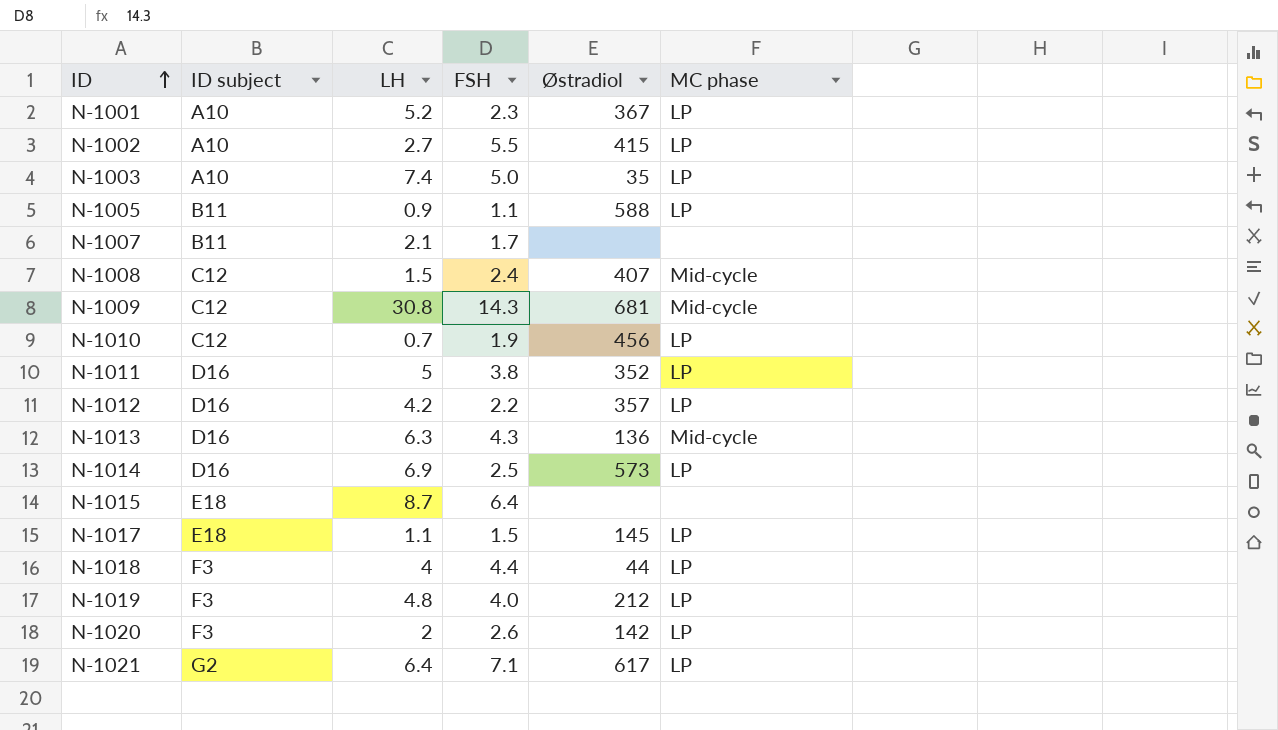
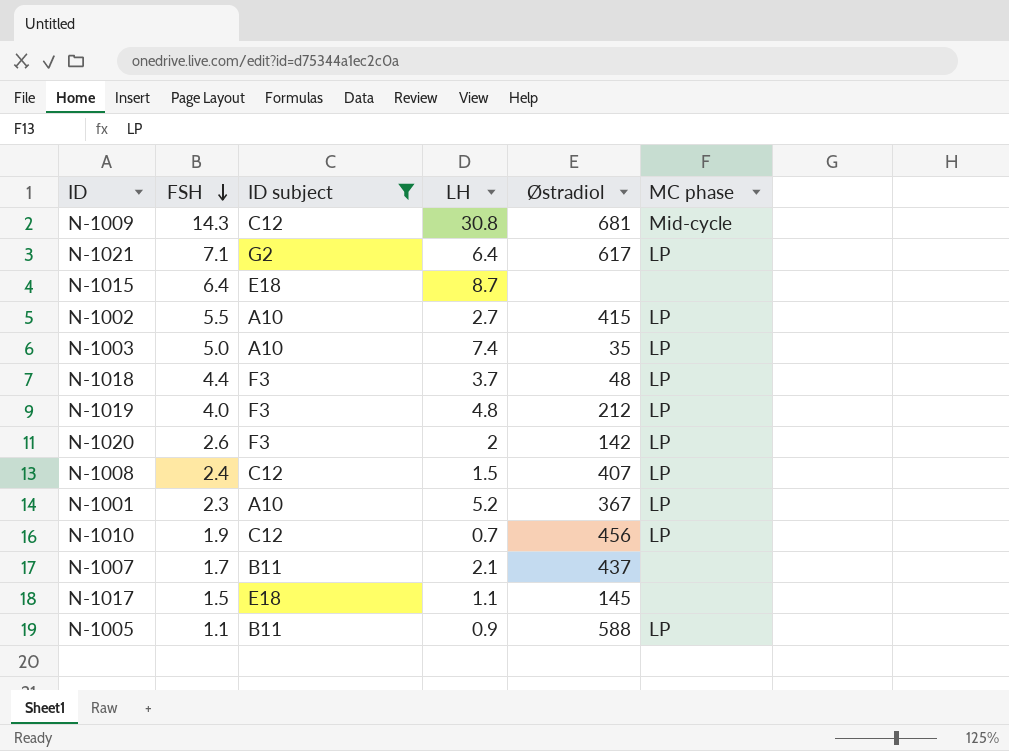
filter: none -> ID subject != D16
row order: ID ascending -> FSH descending
column FSH | position: 4 -> 2
N-1018 | LH: 4 -> 3.7
N-1018 | Østradiol: 44 -> 48
N-1008 | MC phase: Mid-cycle -> LP
N-1007 | Østradiol: none -> 437
N-1017 | MC phase: LP -> none

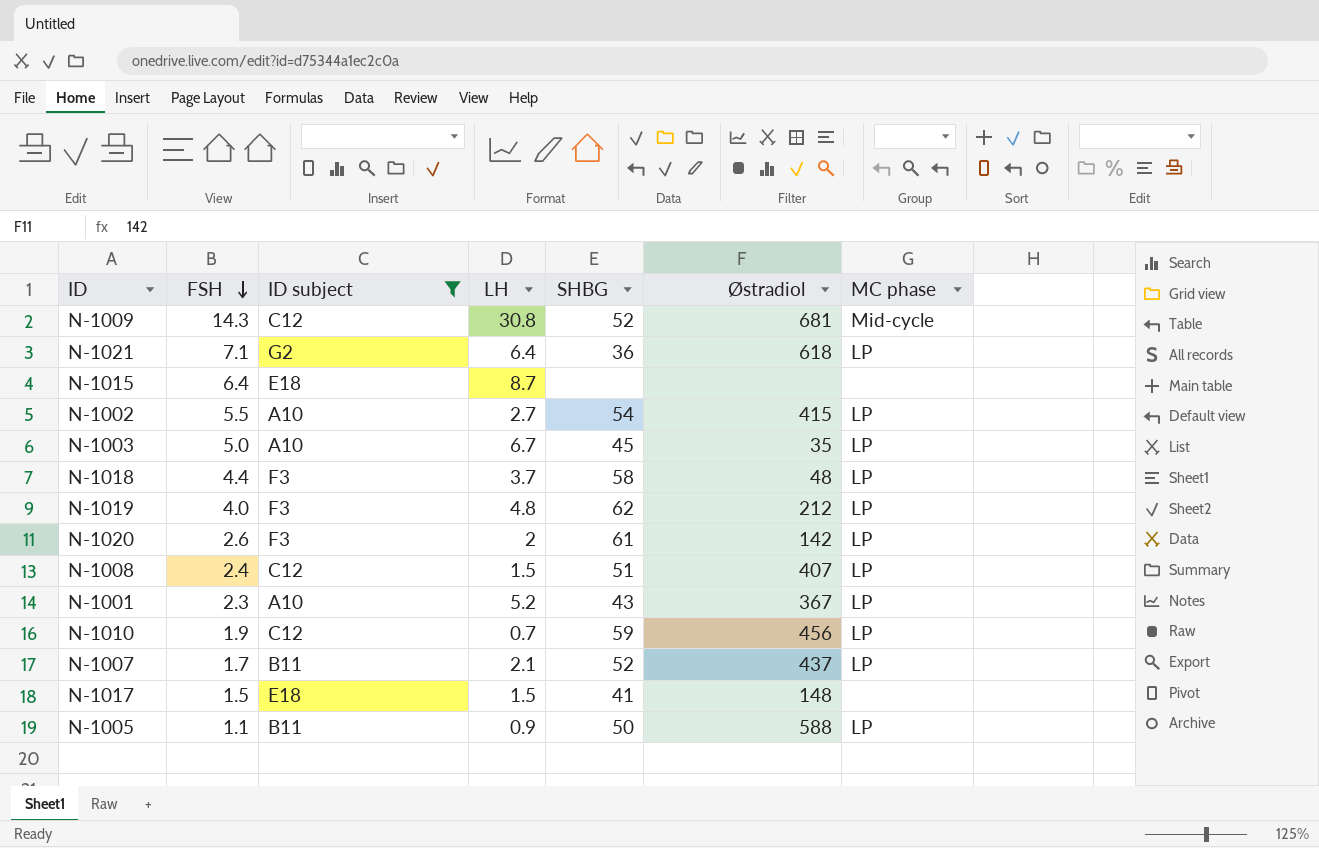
column SHBG | position: none -> 5
N-1021 | Østradiol: 617 -> 618
N-1003 | LH: 7.4 -> 6.7
N-1007 | MC phase: none -> LP
N-1017 | LH: 1.1 -> 1.5
N-1017 | Østradiol: 145 -> 148

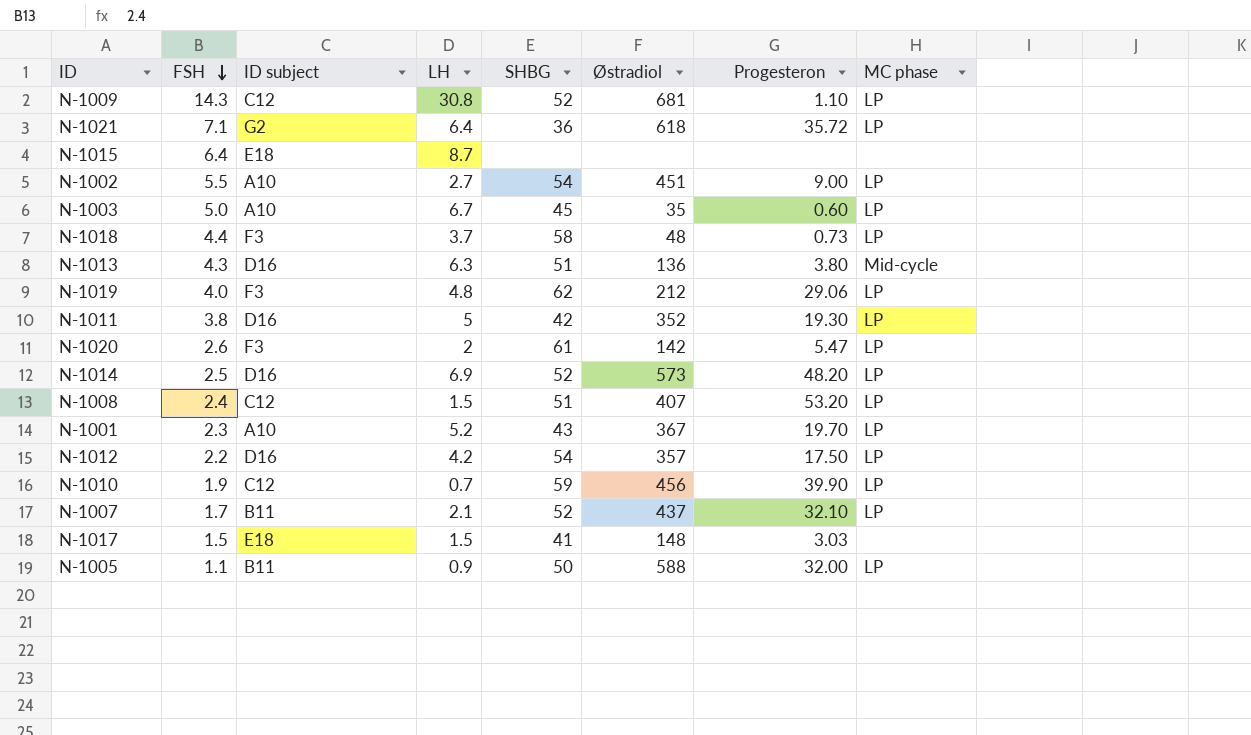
filter: ID subject != D16 -> none
column Progesteron | position: none -> 7
N-1009 | MC phase: Mid-cycle -> LP
N-1002 | Østradiol: 415 -> 451

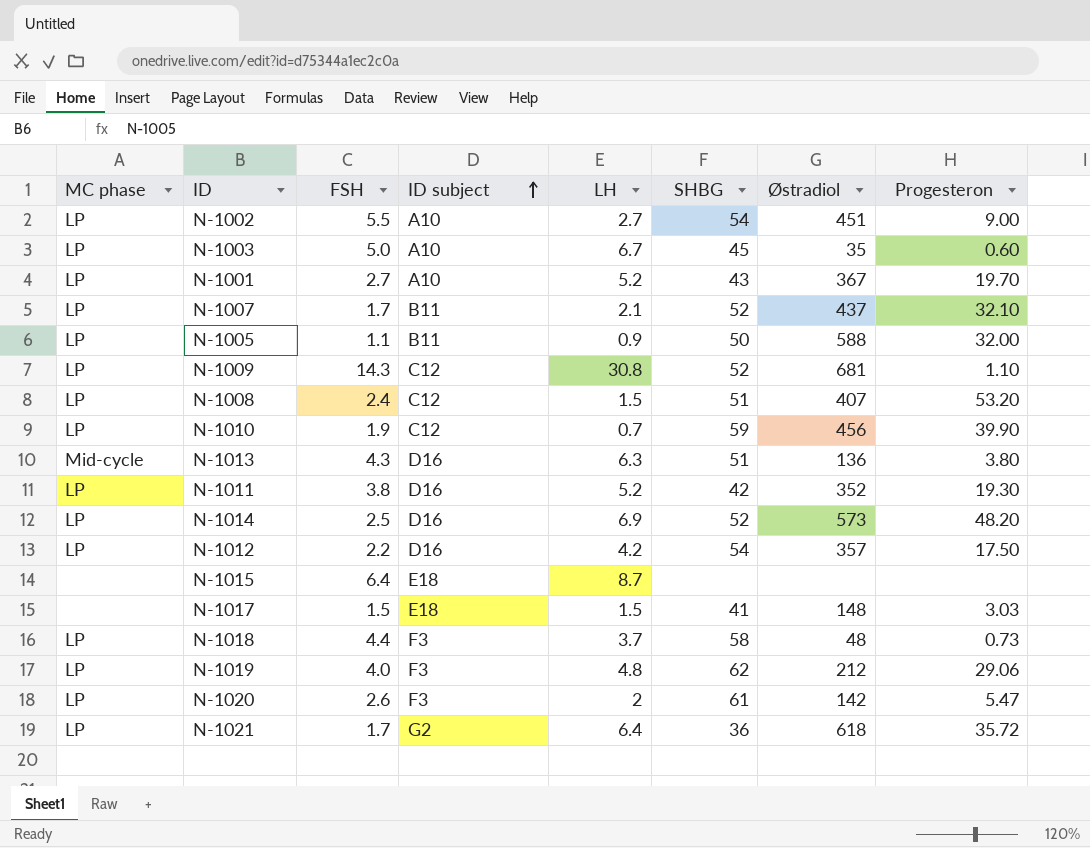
row order: FSH descending -> ID subject ascending
column MC phase | position: 8 -> 1
N-1001 | FSH: 2.3 -> 2.7
N-1011 | LH: 5 -> 5.2
N-1021 | FSH: 7.1 -> 1.7

